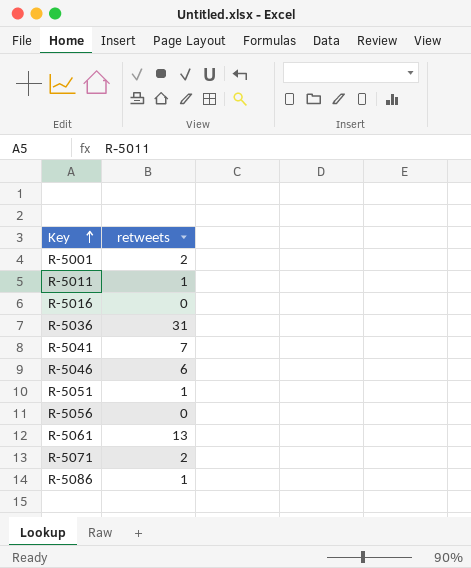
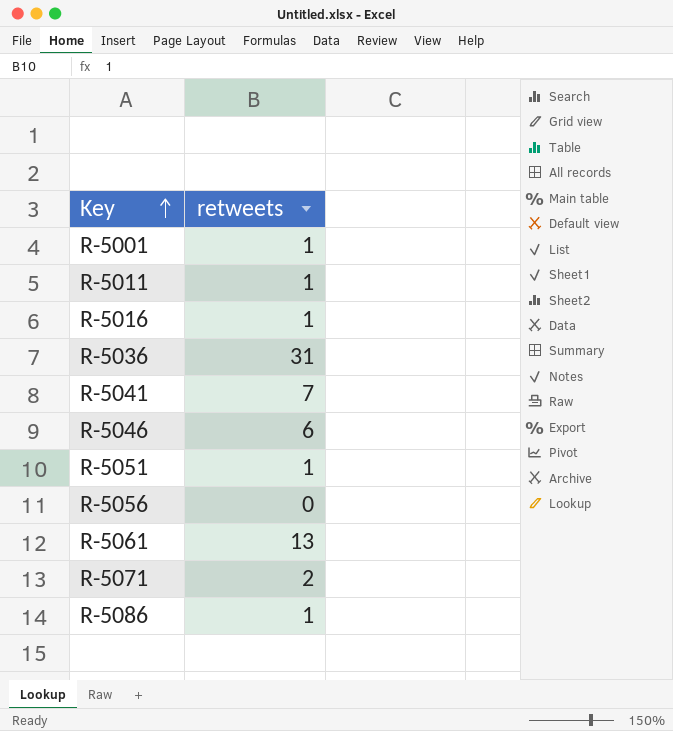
R-5001 | retweets: 2 -> 1
R-5016 | retweets: 0 -> 1

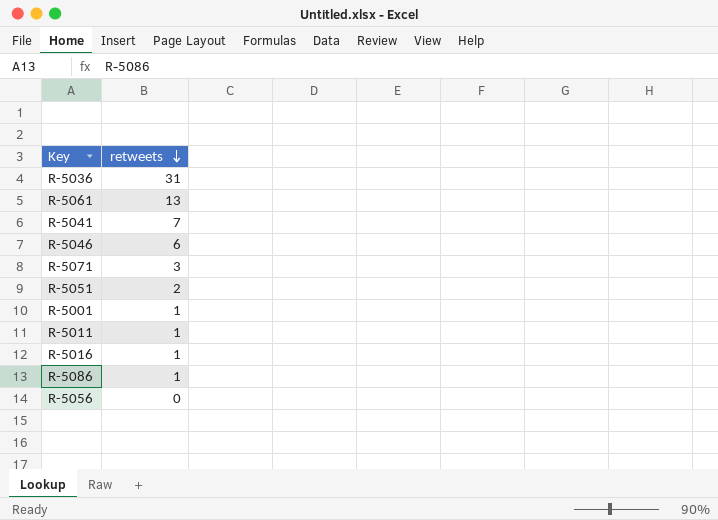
row order: Key ascending -> retweets descending
R-5071 | retweets: 2 -> 3
R-5051 | retweets: 1 -> 2

